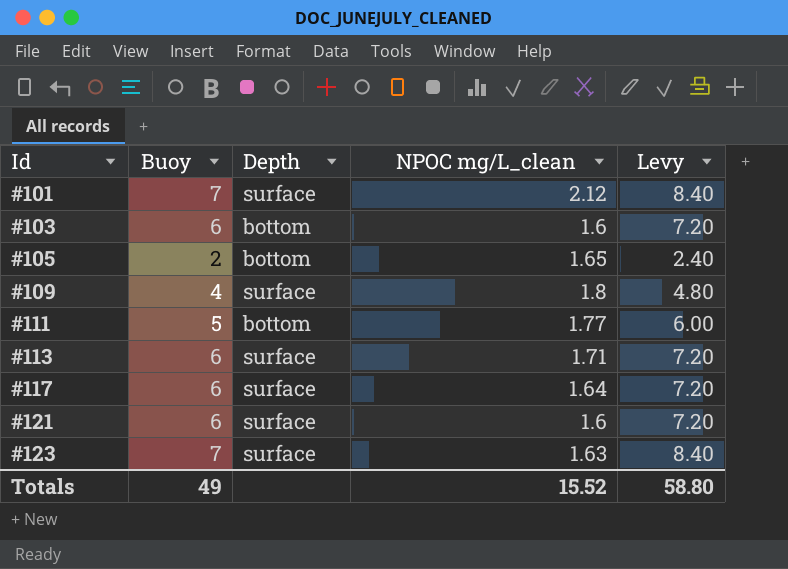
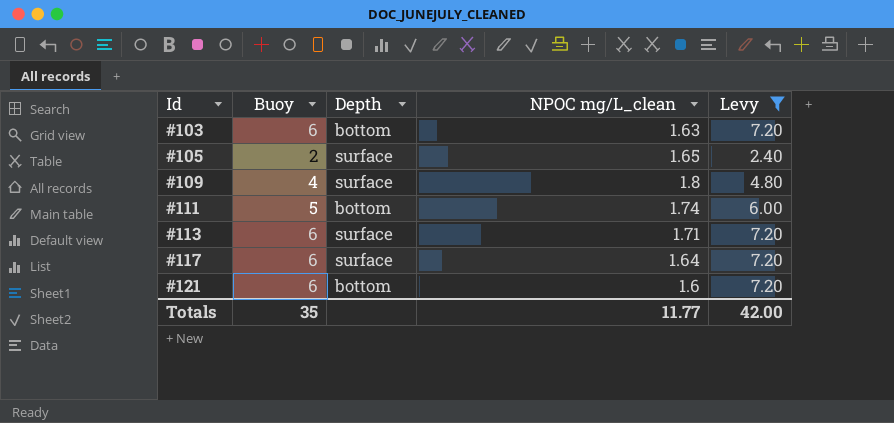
filter: none -> Levy != 8.40
#103 | NPOC mg/L_clean: 1.6 -> 1.63
#105 | Depth: bottom -> surface
#111 | NPOC mg/L_clean: 1.77 -> 1.74
#121 | Depth: surface -> bottom
Totals | Buoy: 49 -> 35
Totals | NPOC mg/L_clean: 15.52 -> 11.77
Totals | Levy: 58.80 -> 42.00

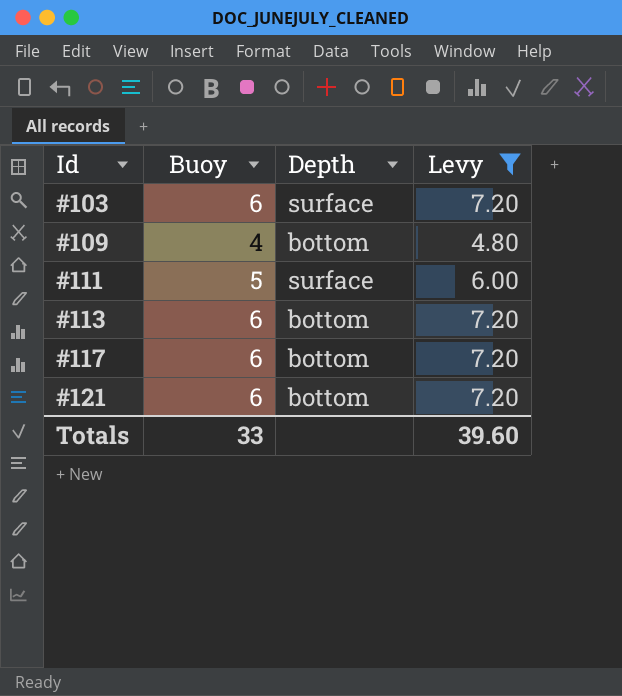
column NPOC mg/L_clean | position: 4 -> none
row #105: 2 | surface | 1.65 | 2.40 -> none
#103 | Depth: bottom -> surface
#109 | Depth: surface -> bottom
#111 | Depth: bottom -> surface
#113 | Depth: surface -> bottom
#117 | Depth: surface -> bottom
Totals | Buoy: 35 -> 33
Totals | Levy: 42.00 -> 39.60

